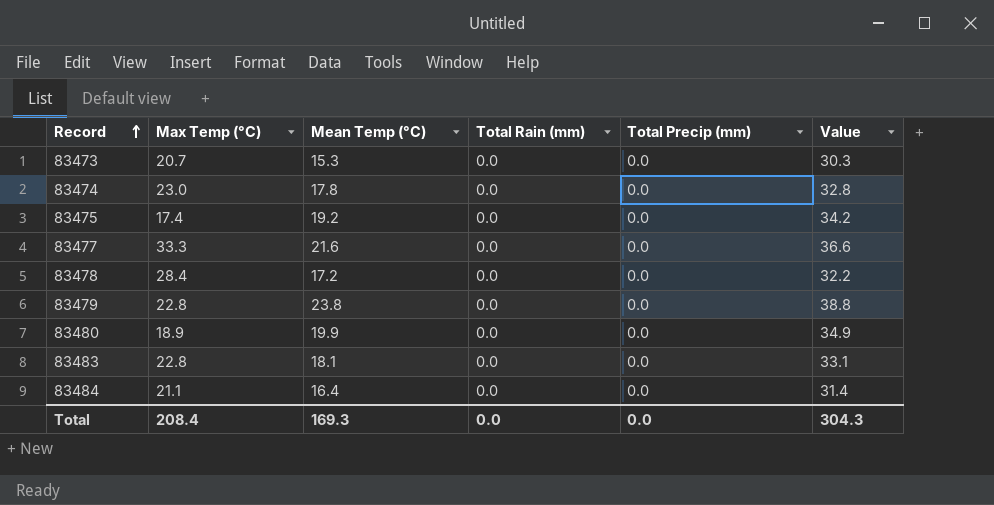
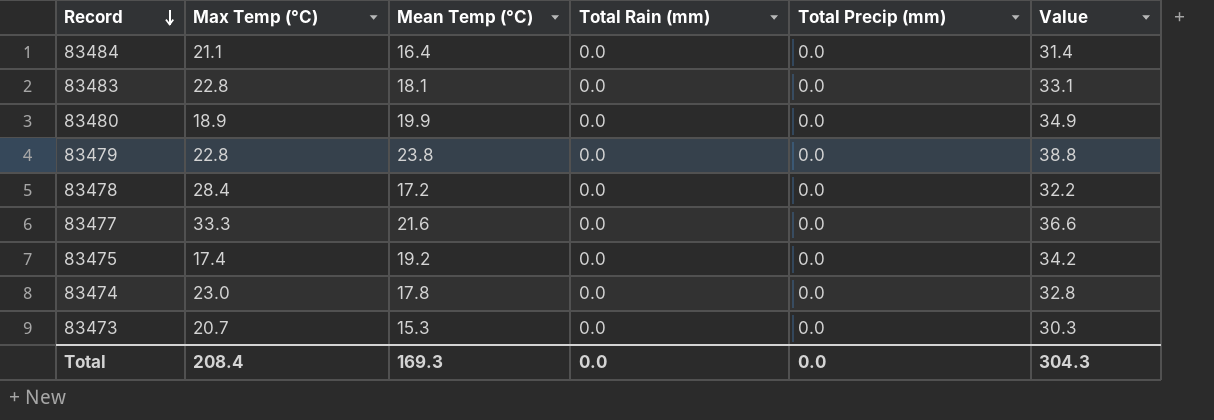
row order: Record ascending -> Record descending

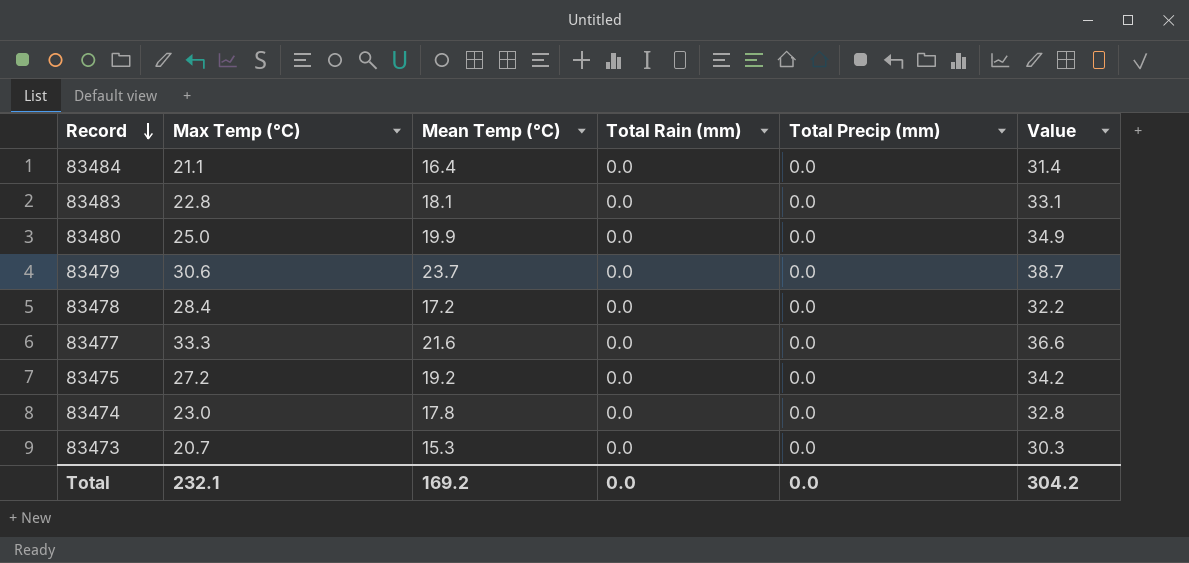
83480 | Max Temp (°C): 18.9 -> 25.0
83479 | Max Temp (°C): 22.8 -> 30.6
83479 | Mean Temp (°C): 23.8 -> 23.7
83479 | Value: 38.8 -> 38.7
83475 | Max Temp (°C): 17.4 -> 27.2
Total | Max Temp (°C): 208.4 -> 232.1
Total | Mean Temp (°C): 169.3 -> 169.2
Total | Value: 304.3 -> 304.2

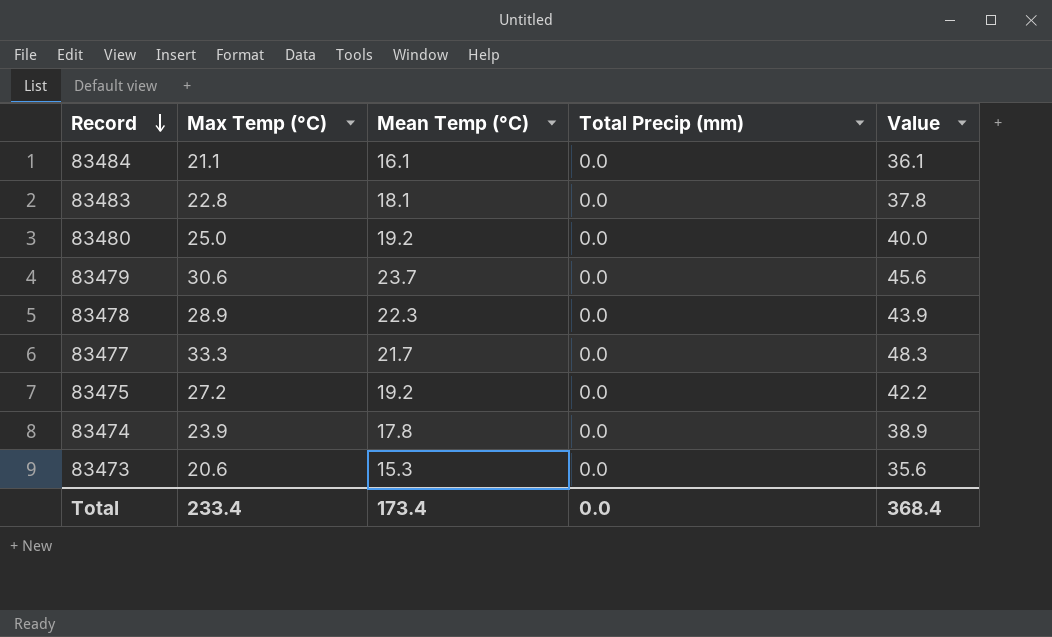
column Total Rain (mm) | position: 4 -> none
column Value | formula: [Mean Temp (°C)] + 15 -> [Max Temp (°C)] + 15
83484 | Mean Temp (°C): 16.4 -> 16.1
83480 | Mean Temp (°C): 19.9 -> 19.2
83478 | Max Temp (°C): 28.4 -> 28.9
83478 | Mean Temp (°C): 17.2 -> 22.3
83477 | Mean Temp (°C): 21.6 -> 21.7
83474 | Max Temp (°C): 23.0 -> 23.9
83473 | Max Temp (°C): 20.7 -> 20.6
Total | Max Temp (°C): 232.1 -> 233.4
Total | Mean Temp (°C): 169.2 -> 173.4
Total | Value: 304.2 -> 368.4

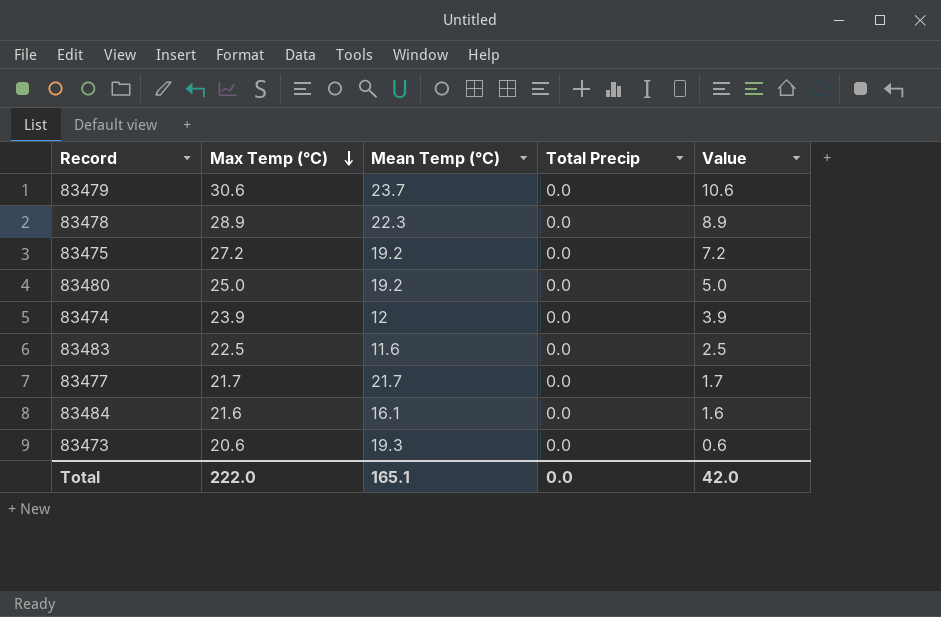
row order: Record descending -> Max Temp (°C) descending
column name: Total Precip (mm) -> Total Precip
column Value | formula: [Max Temp (°C)] + 15 -> [Max Temp (°C)] - 20
83474 | Mean Temp (°C): 17.8 -> 12
83483 | Max Temp (°C): 22.8 -> 22.5
83483 | Mean Temp (°C): 18.1 -> 11.6
83477 | Max Temp (°C): 33.3 -> 21.7
83484 | Max Temp (°C): 21.1 -> 21.6
83473 | Mean Temp (°C): 15.3 -> 19.3
Total | Max Temp (°C): 233.4 -> 222.0
Total | Mean Temp (°C): 173.4 -> 165.1
Total | Value: 368.4 -> 42.0

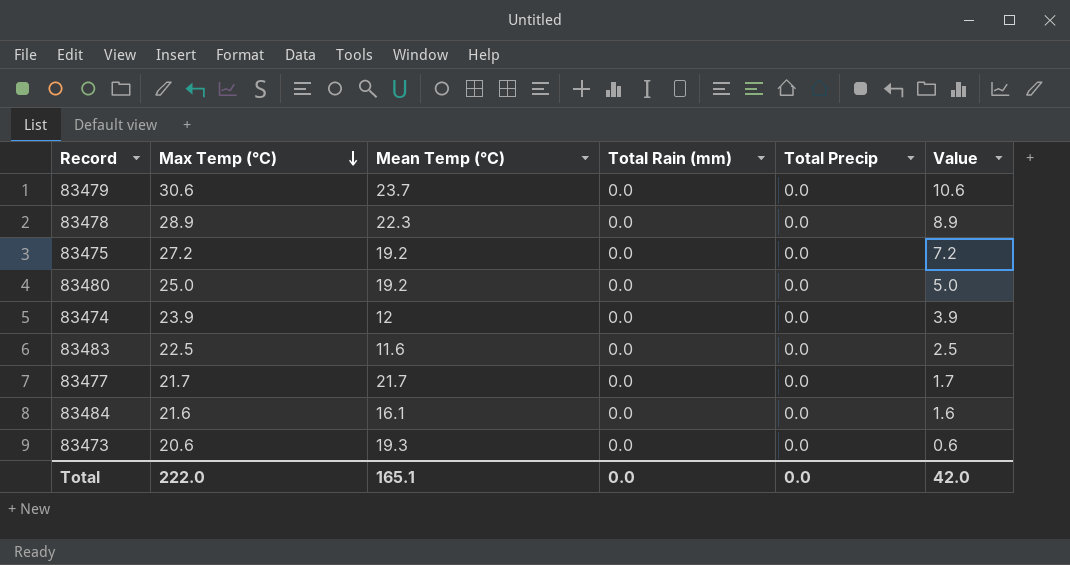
column Total Rain (mm) | position: none -> 4

